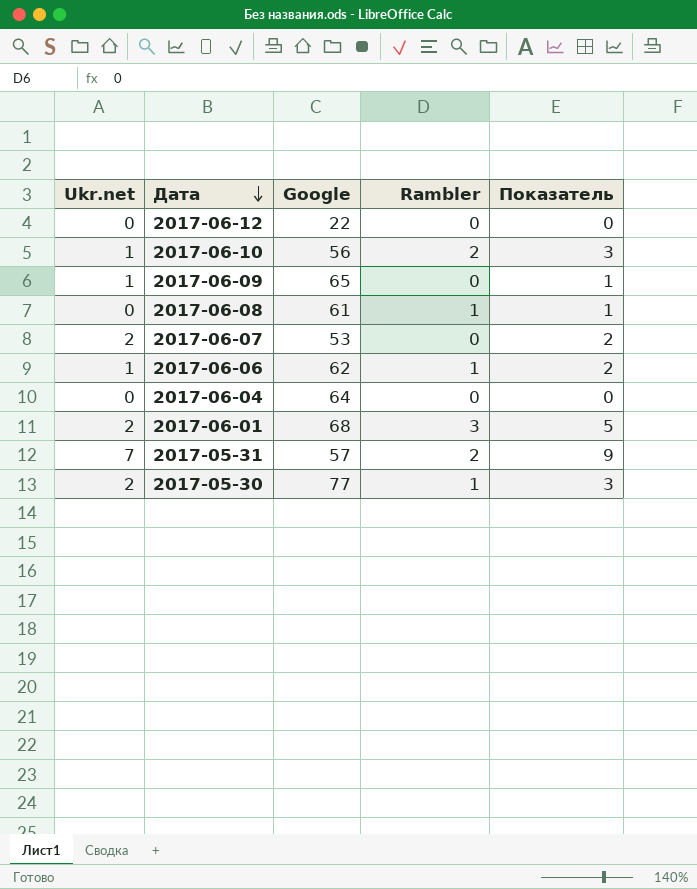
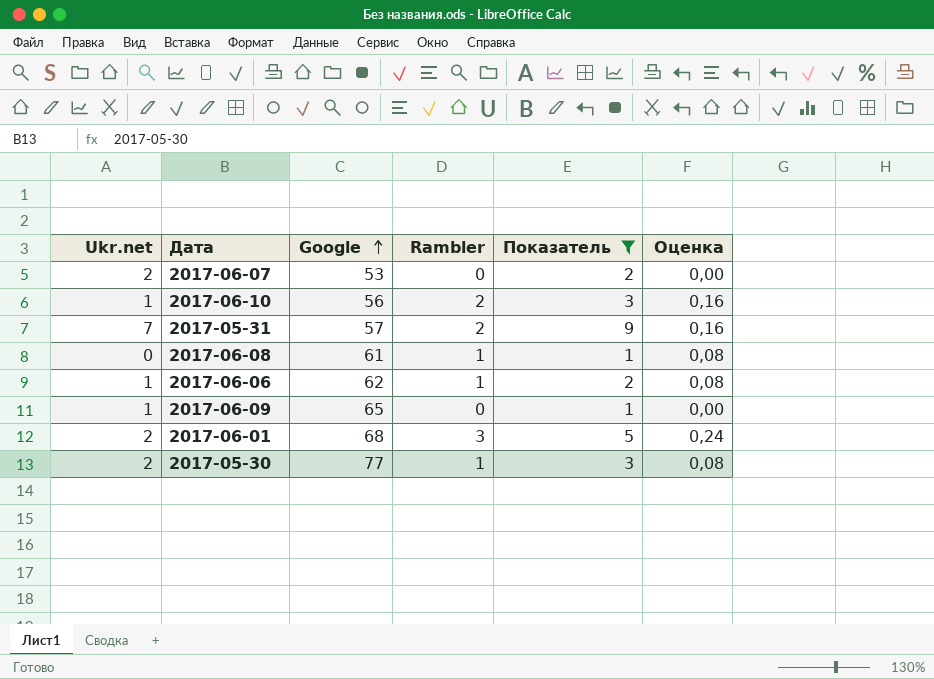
filter: none -> Показатель != 0
row order: Дата descending -> Google ascending
column Оценка | formula: none -> [Rambler] * 0,08

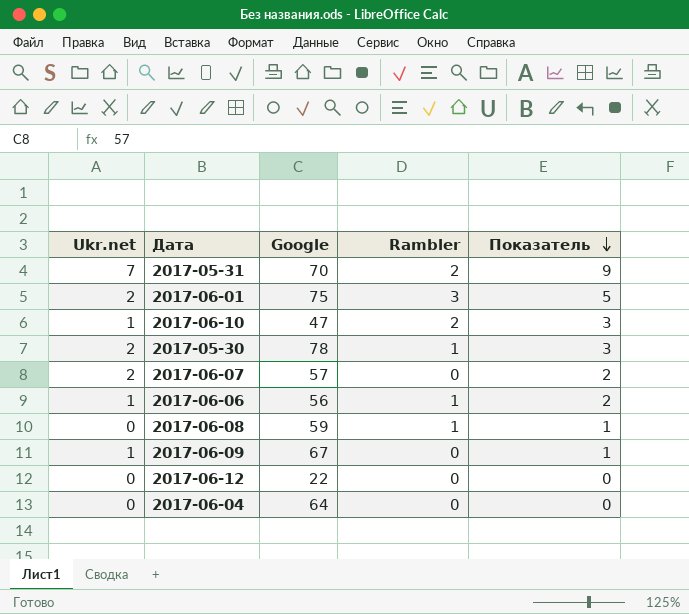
filter: Показатель != 0 -> none
row order: Google ascending -> Показатель descending
column Оценка | formula: [Rambler] * 0,08 -> none
2017-05-31 | Google: 57 -> 70
2017-06-01 | Google: 68 -> 75
2017-06-10 | Google: 56 -> 47
2017-05-30 | Google: 77 -> 78
2017-06-07 | Google: 53 -> 57
2017-06-06 | Google: 62 -> 56
2017-06-08 | Google: 61 -> 59
2017-06-09 | Google: 65 -> 67

